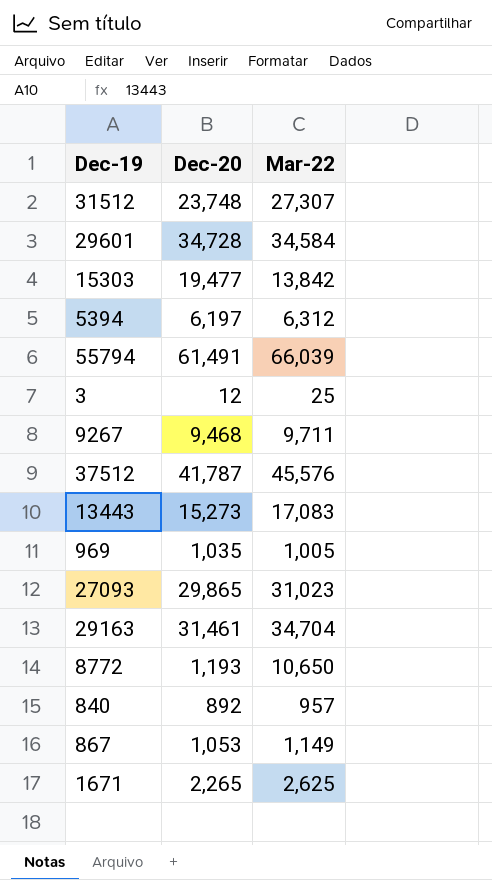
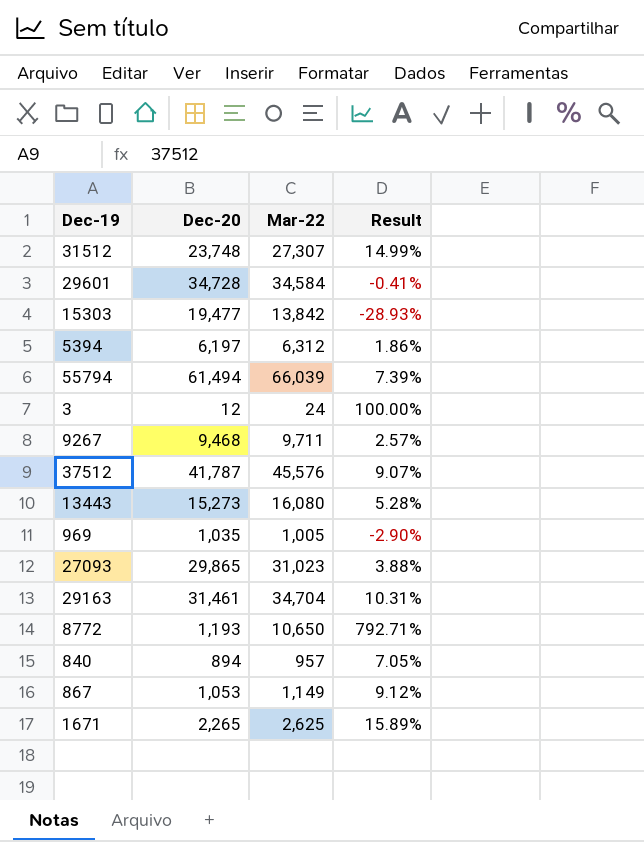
column Result | formula: none -> ([Mar-22] - [Dec-20]) / [Dec-20]
55794 | Dec-20: 61,491 -> 61,494
3 | Mar-22: 25 -> 24
13443 | Mar-22: 17,083 -> 16,080
840 | Dec-20: 892 -> 894

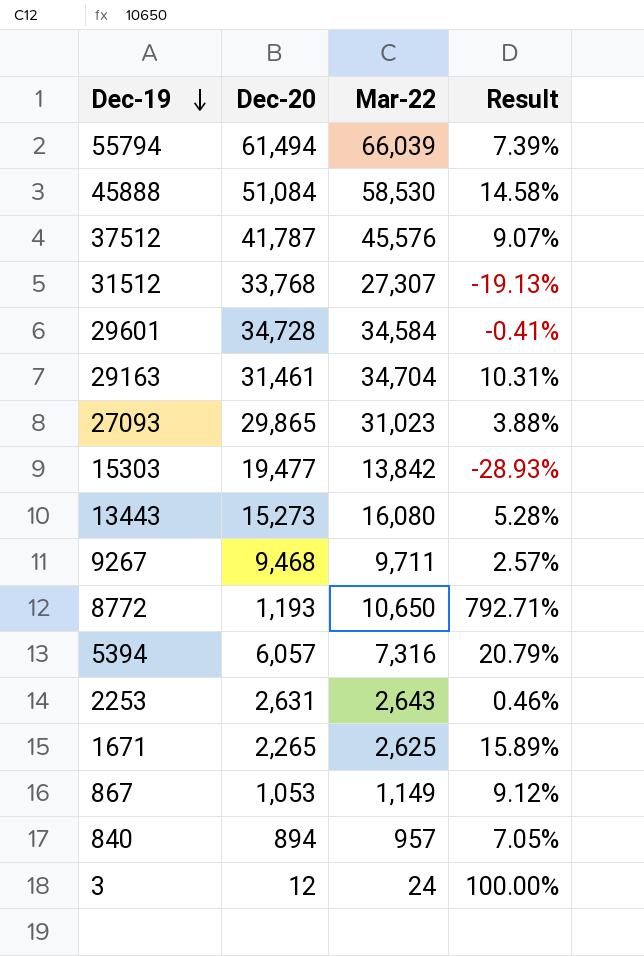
row order: none -> Dec-19 descending
row 969: 1,035 | 1,005 | -2.90% -> none
row 45888: none -> 51,084 | 58,530 | 14.58%
31512 | Dec-20: 23,748 -> 33,768
31512 | Result: 14.99% -> -19.13%
5394 | Dec-20: 6,197 -> 6,057
5394 | Mar-22: 6,312 -> 7,316
5394 | Result: 1.86% -> 20.79%
row 2253: none -> 2,631 | 2,643 | 0.46%

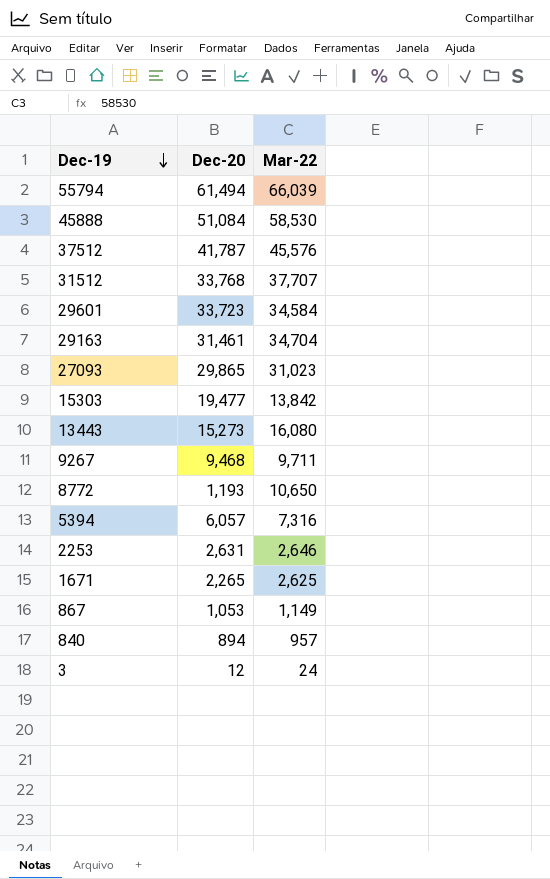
column Result | formula: ([Mar-22] - [Dec-20]) / [Dec-20] -> none
31512 | Mar-22: 27,307 -> 37,707
29601 | Dec-20: 34,728 -> 33,723
2253 | Mar-22: 2,643 -> 2,646

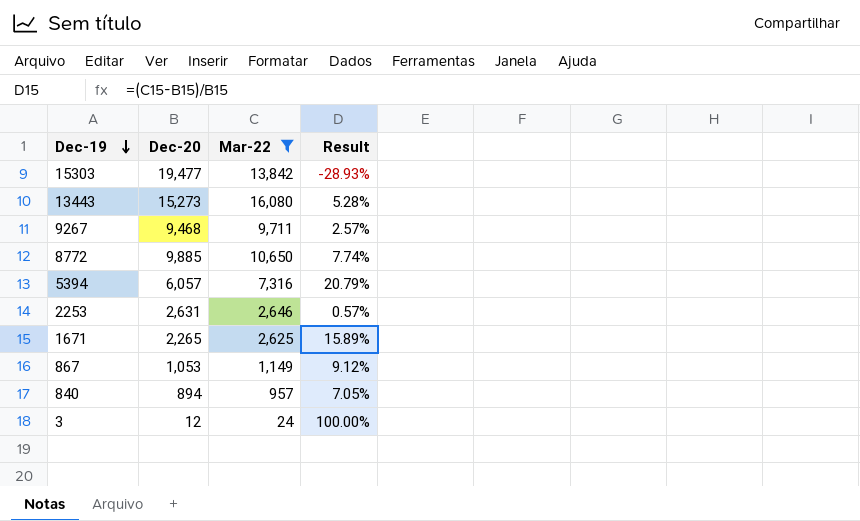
filter: none -> Mar-22 <= 16,080
column Result | formula: none -> ([Mar-22] - [Dec-20]) / [Dec-20]
8772 | Dec-20: 1,193 -> 9,885

